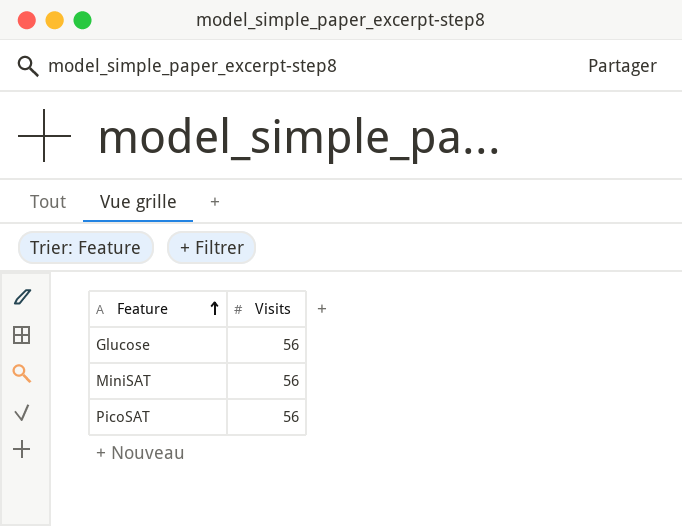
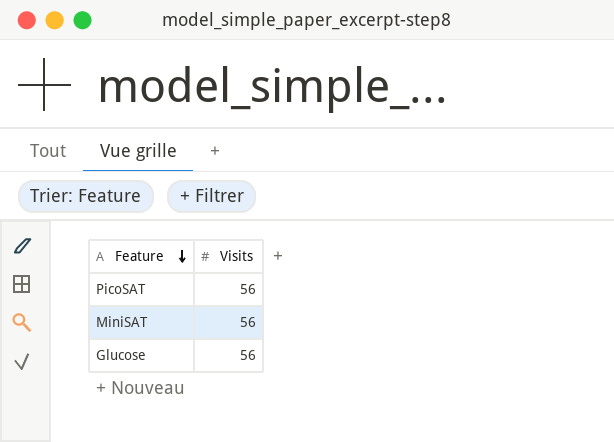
row order: Feature ascending -> Feature descending

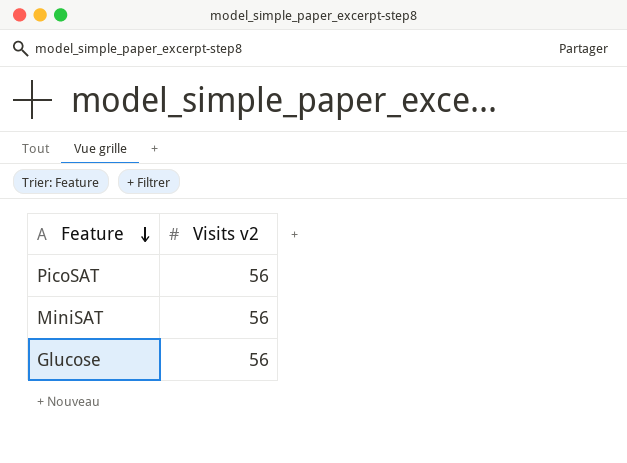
column name: Visits -> Visits v2

